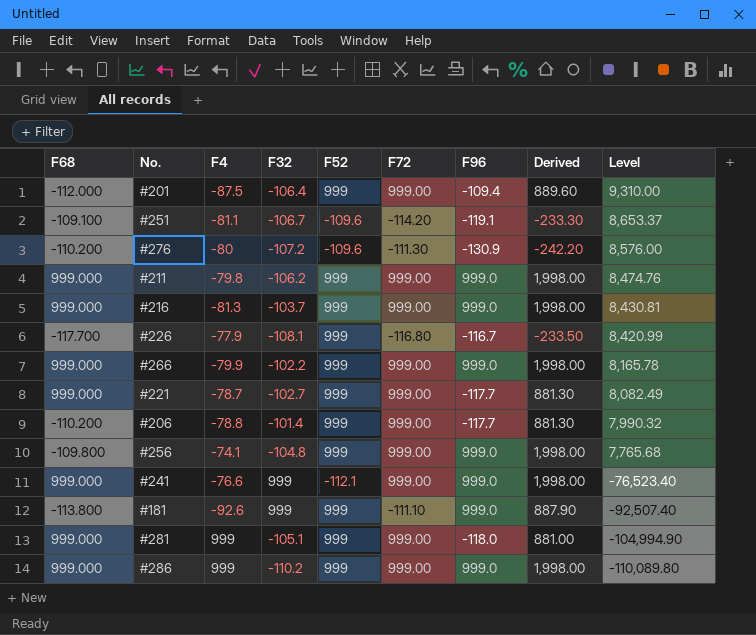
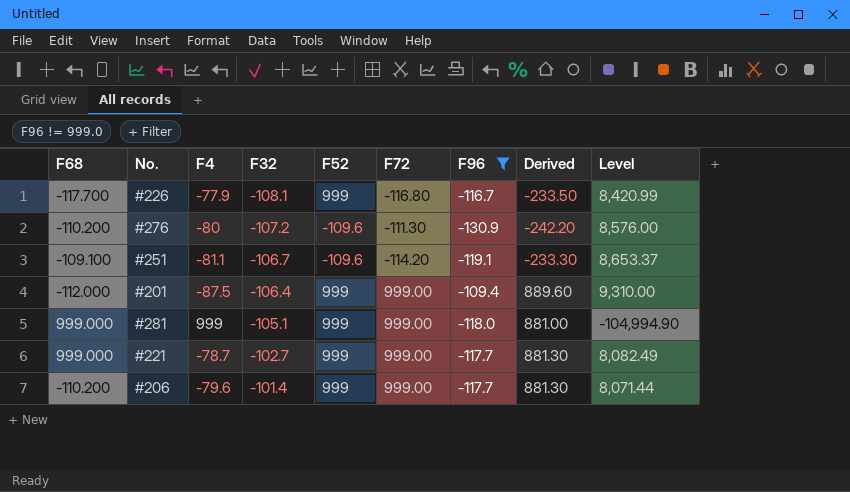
filter: none -> F96 != 999.0
row order: Level descending -> F32 ascending
#206 | F4: -78.8 -> -79.6
#206 | Level: 7,990.32 -> 8,071.44

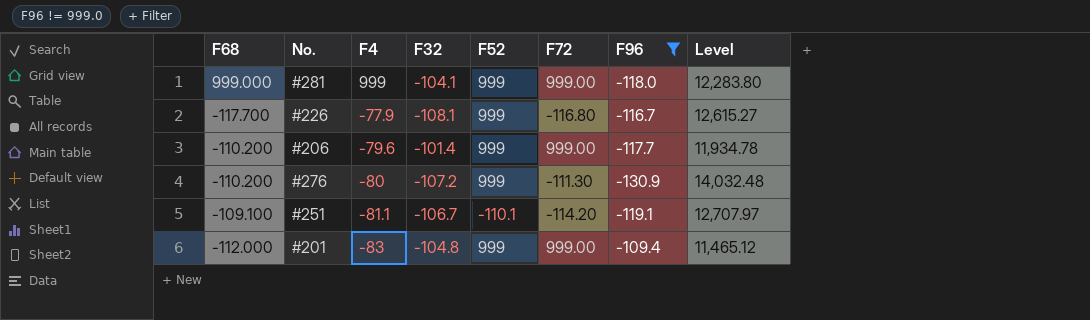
row order: F32 ascending -> F4 descending
column Derived | formula: [F72] + [F96] -> none
column Level | formula: [F4] * [F32] -> [F32] * [F96]
row #221: 999.000 | -78.7 | -102.7 | 999 | 999.00 | -117.7 | 881.30 | 8,082.49 -> none
#281 | F32: -105.1 -> -104.1
#276 | F52: -109.6 -> 999
#251 | F52: -109.6 -> -110.1
#201 | F4: -87.5 -> -83
#201 | F32: -106.4 -> -104.8

